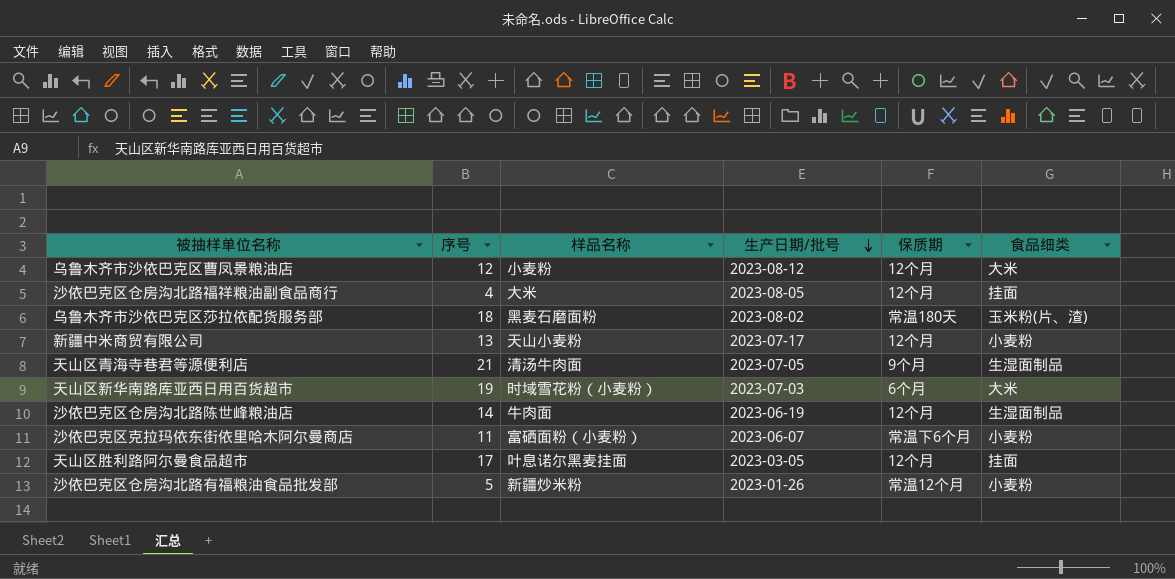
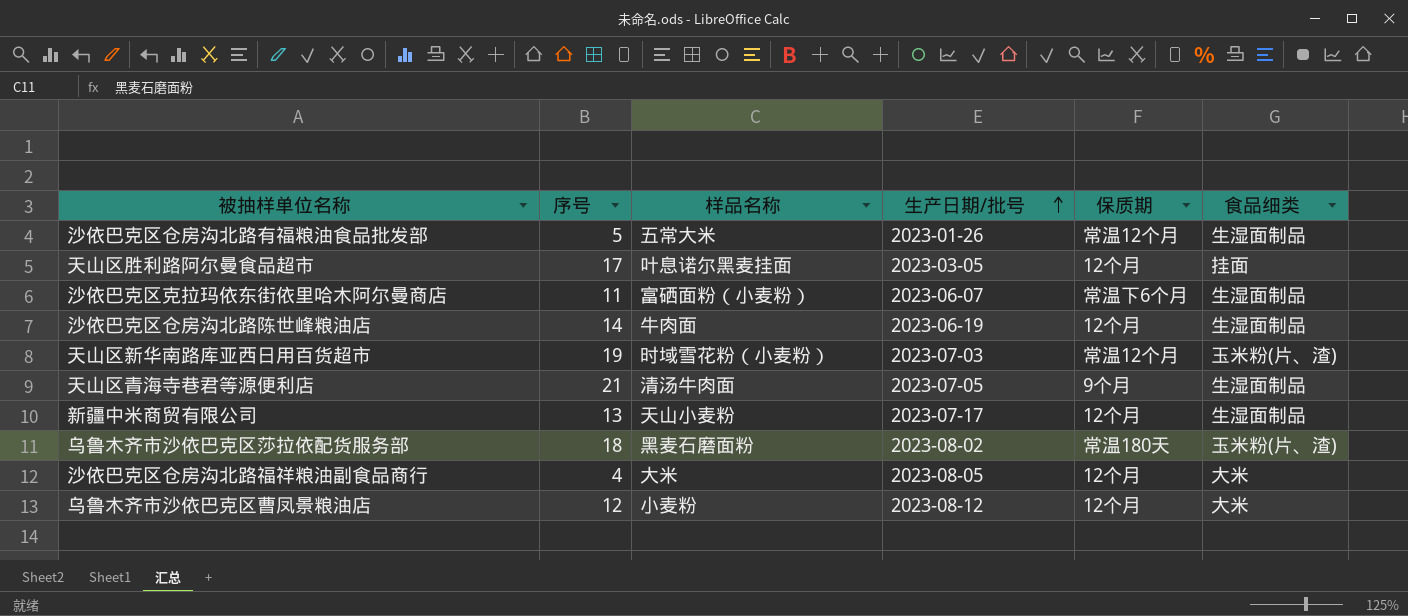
row order: 生产日期/批号 descending -> 生产日期/批号 ascending
沙依巴克区仓房沟北路有福粮油食品批发部 | 样品名称: 新疆炒米粉 -> 五常大米
沙依巴克区仓房沟北路有福粮油食品批发部 | 食品细类: 小麦粉 -> 生湿面制品
沙依巴克区克拉玛依东街依里哈木阿尔曼商店 | 食品细类: 小麦粉 -> 生湿面制品
天山区新华南路库亚西日用百货超市 | 保质期: 6个月 -> 常温12个月
天山区新华南路库亚西日用百货超市 | 食品细类: 大米 -> 玉米粉(片、渣)
新疆中米商贸有限公司 | 食品细类: 小麦粉 -> 生湿面制品
沙依巴克区仓房沟北路福祥粮油副食品商行 | 食品细类: 挂面 -> 大米

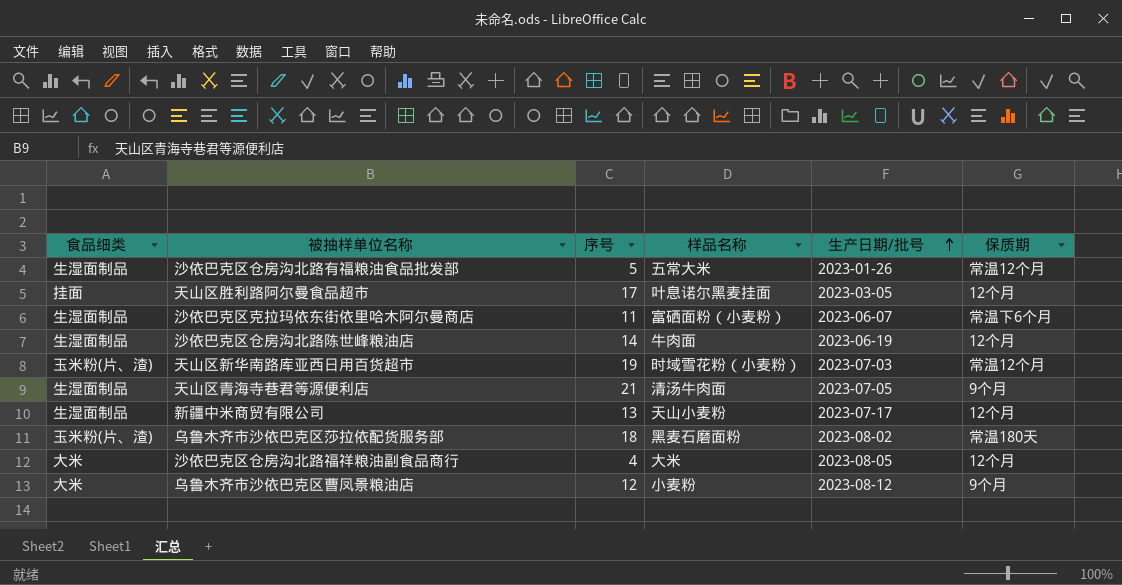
column 食品细类 | position: 6 -> 1
乌鲁木齐市沙依巴克区曹凤景粮油店 | 保质期: 12个月 -> 9个月

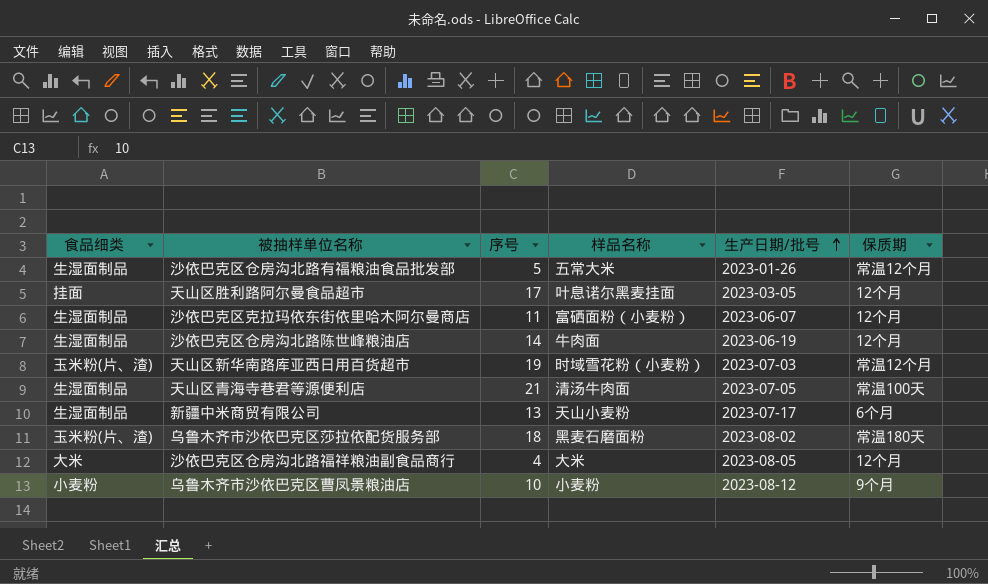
沙依巴克区克拉玛依东街依里哈木阿尔曼商店 | 保质期: 常温下6个月 -> 12个月
天山区青海寺巷君等源便利店 | 保质期: 9个月 -> 常温100天
新疆中米商贸有限公司 | 保质期: 12个月 -> 6个月
乌鲁木齐市沙依巴克区曹凤景粮油店 | 食品细类: 大米 -> 小麦粉
乌鲁木齐市沙依巴克区曹凤景粮油店 | 序号: 12 -> 10

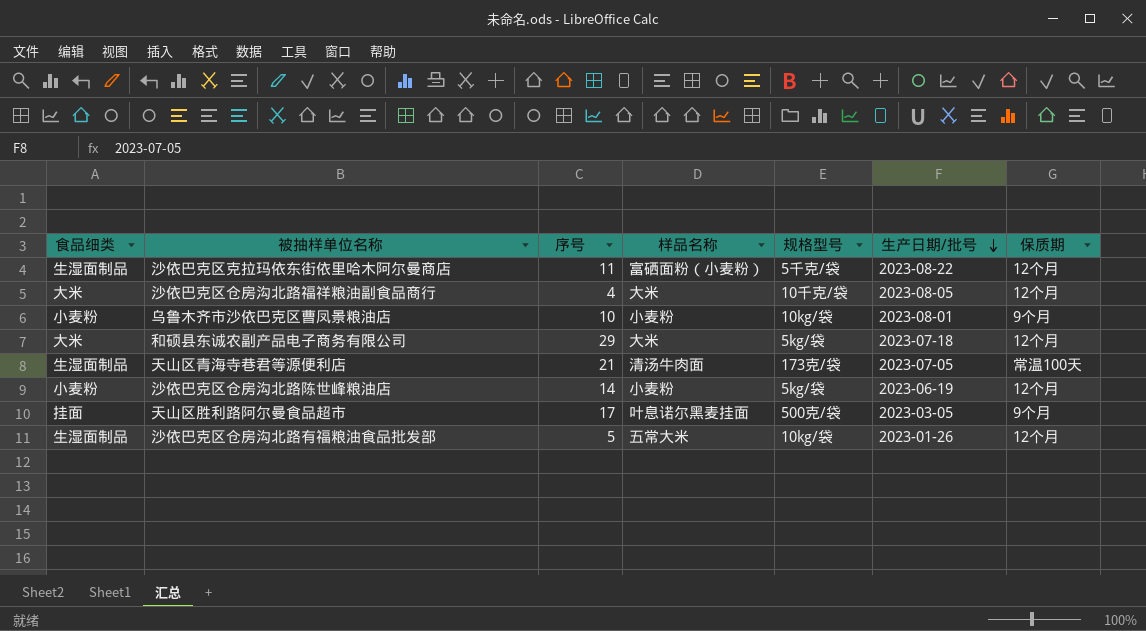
row order: 生产日期/批号 ascending -> 生产日期/批号 descending
column 规格型号 | position: none -> 5
row 天山区新华南路库亚西日用百货超市: 玉米粉(片、渣) | 19 | 时域雪花粉（小麦粉） | 2023-07-03 | 常温12个月 -> none
row 新疆中米商贸有限公司: 生湿面制品 | 13 | 天山小麦粉 | 2023-07-17 | 6个月 -> none
row 乌鲁木齐市沙依巴克区莎拉依配货服务部: 玉米粉(片、渣) | 18 | 黑麦石磨面粉 | 2023-08-02 | 常温180天 -> none
沙依巴克区克拉玛依东街依里哈木阿尔曼商店 | 生产日期/批号: 2023-06-07 -> 2023-08-22
乌鲁木齐市沙依巴克区曹凤景粮油店 | 生产日期/批号: 2023-08-12 -> 2023-08-01
row 和硕县东诚农副产品电子商务有限公司: none -> 大米 | 29 | 大米 | 5kg/袋 | 2023-07-18 | 12个月
沙依巴克区仓房沟北路陈世峰粮油店 | 食品细类: 生湿面制品 -> 小麦粉
沙依巴克区仓房沟北路陈世峰粮油店 | 样品名称: 牛肉面 -> 小麦粉
天山区胜利路阿尔曼食品超市 | 保质期: 12个月 -> 9个月
沙依巴克区仓房沟北路有福粮油食品批发部 | 保质期: 常温12个月 -> 12个月

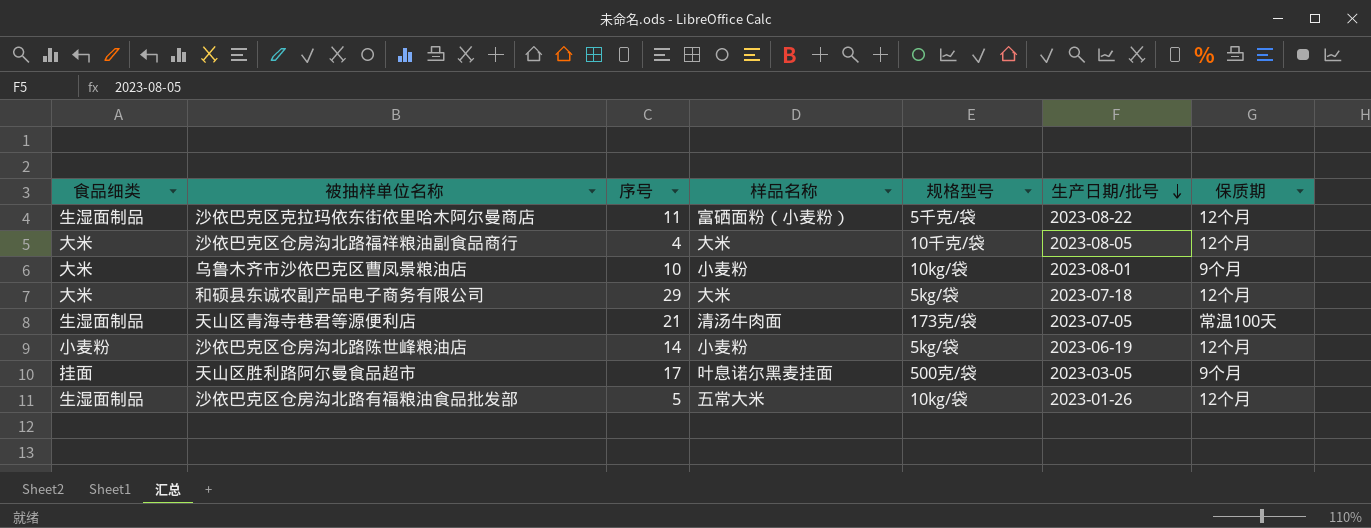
乌鲁木齐市沙依巴克区曹凤景粮油店 | 食品细类: 小麦粉 -> 大米

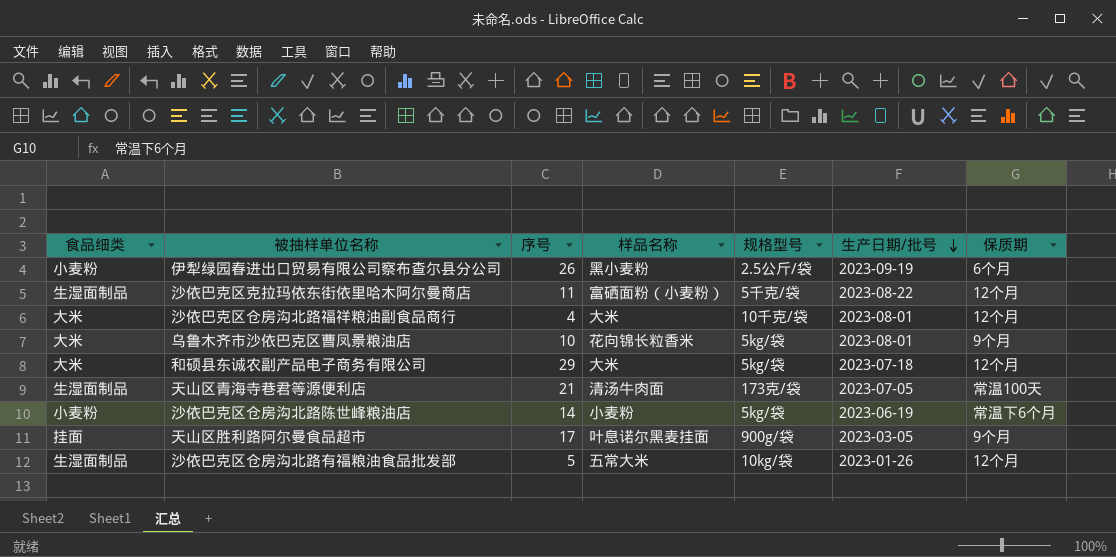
row 伊犁绿园春进出口贸易有限公司察布查尔县分公司: none -> 小麦粉 | 26 | 黑小麦粉 | 2.5公斤/袋 | 2023-09-19 | 6个月
沙依巴克区仓房沟北路福祥粮油副食品商行 | 生产日期/批号: 2023-08-05 -> 2023-08-01
乌鲁木齐市沙依巴克区曹凤景粮油店 | 样品名称: 小麦粉 -> 花向锦长粒香米
乌鲁木齐市沙依巴克区曹凤景粮油店 | 规格型号: 10kg/袋 -> 5kg/袋
沙依巴克区仓房沟北路陈世峰粮油店 | 保质期: 12个月 -> 常温下6个月
天山区胜利路阿尔曼食品超市 | 规格型号: 500克/袋 -> 900g/袋

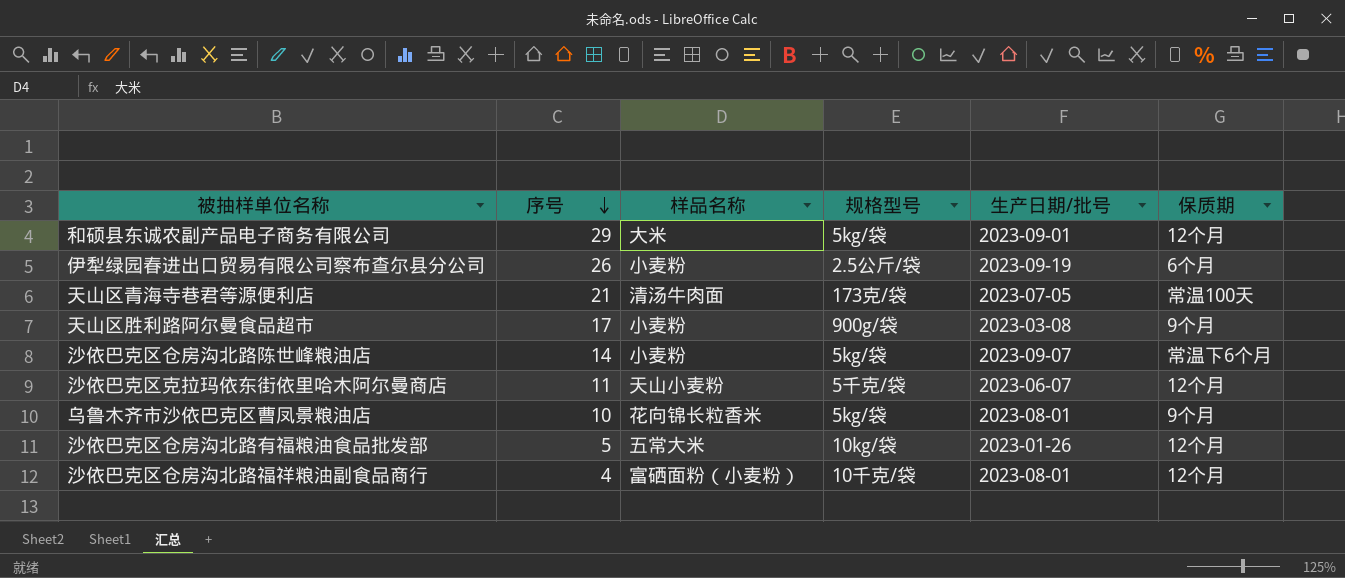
row order: 生产日期/批号 descending -> 序号 descending
column 食品细类 | position: 1 -> none
和硕县东诚农副产品电子商务有限公司 | 生产日期/批号: 2023-07-18 -> 2023-09-01
伊犁绿园春进出口贸易有限公司察布查尔县分公司 | 样品名称: 黑小麦粉 -> 小麦粉
天山区胜利路阿尔曼食品超市 | 样品名称: 叶息诺尔黑麦挂面 -> 小麦粉
天山区胜利路阿尔曼食品超市 | 生产日期/批号: 2023-03-05 -> 2023-03-08
沙依巴克区仓房沟北路陈世峰粮油店 | 生产日期/批号: 2023-06-19 -> 2023-09-07
沙依巴克区克拉玛依东街依里哈木阿尔曼商店 | 样品名称: 富硒面粉（小麦粉） -> 天山小麦粉
沙依巴克区克拉玛依东街依里哈木阿尔曼商店 | 生产日期/批号: 2023-08-22 -> 2023-06-07
沙依巴克区仓房沟北路福祥粮油副食品商行 | 样品名称: 大米 -> 富硒面粉（小麦粉）

